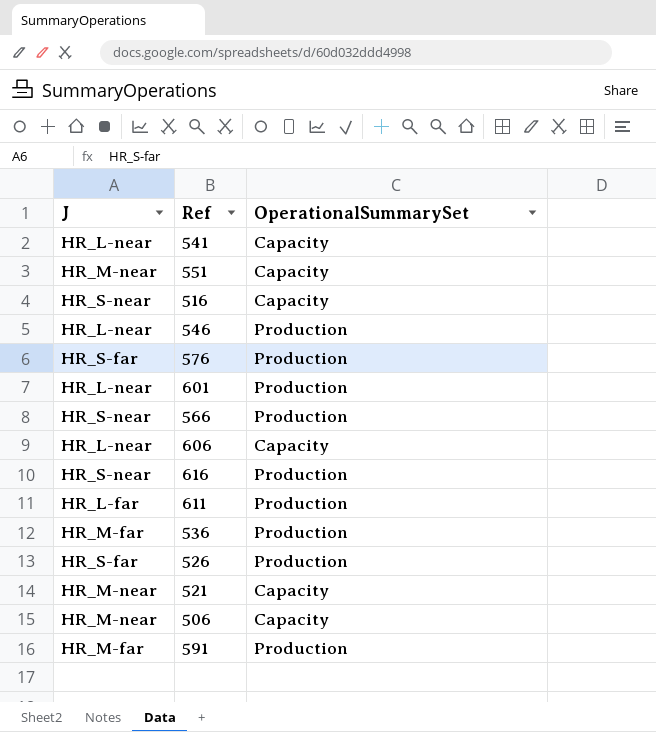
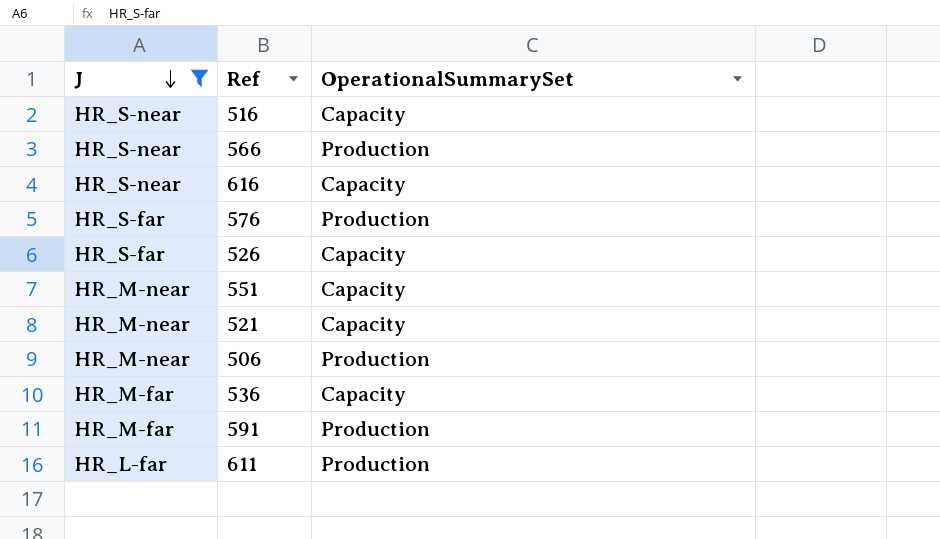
filter: none -> J != HR_L-near
row order: none -> J descending
616 | OperationalSummarySet: Production -> Capacity
526 | OperationalSummarySet: Production -> Capacity
506 | OperationalSummarySet: Capacity -> Production
536 | OperationalSummarySet: Production -> Capacity

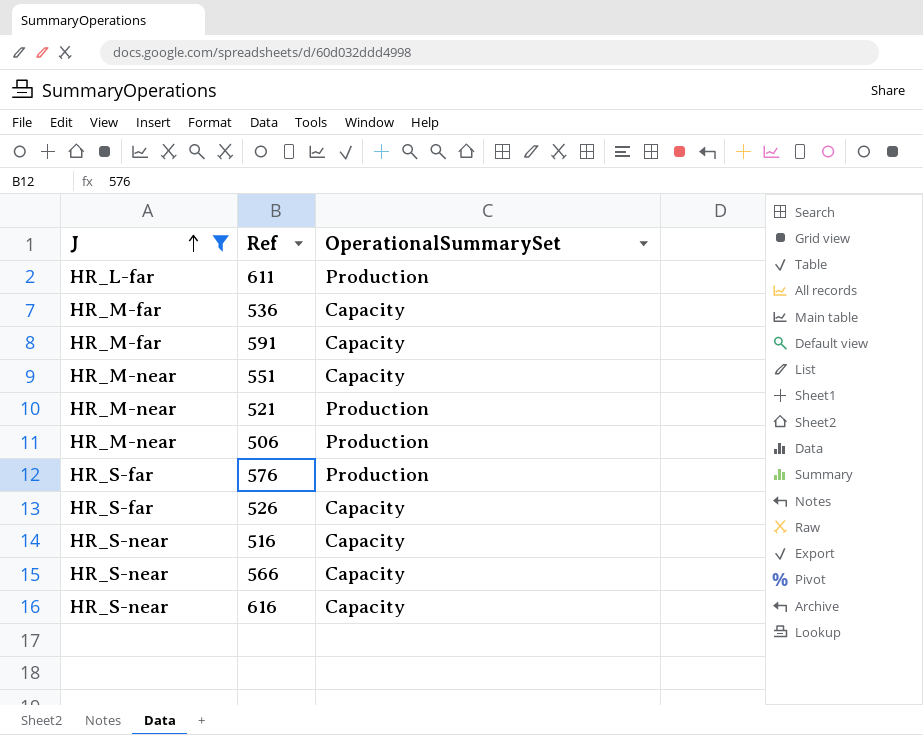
row order: J descending -> J ascending
591 | OperationalSummarySet: Production -> Capacity
521 | OperationalSummarySet: Capacity -> Production
566 | OperationalSummarySet: Production -> Capacity

